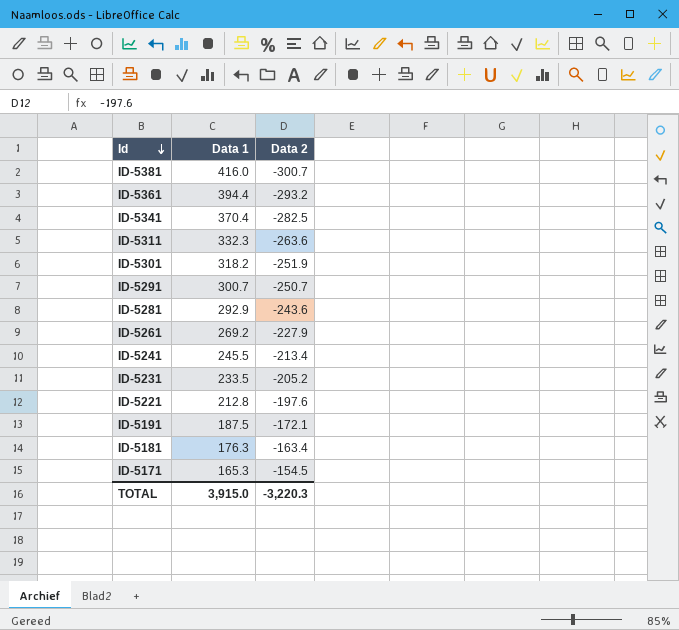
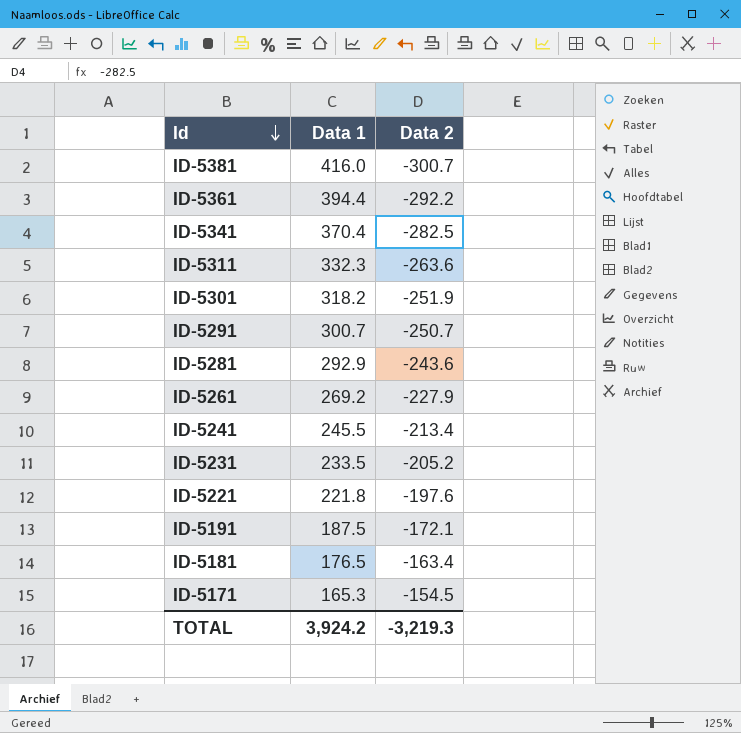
ID-5361 | Data 2: -293.2 -> -292.2
ID-5221 | Data 1: 212.8 -> 221.8
ID-5181 | Data 1: 176.3 -> 176.5
TOTAL | Data 1: 3,915.0 -> 3,924.2
TOTAL | Data 2: -3,220.3 -> -3,219.3

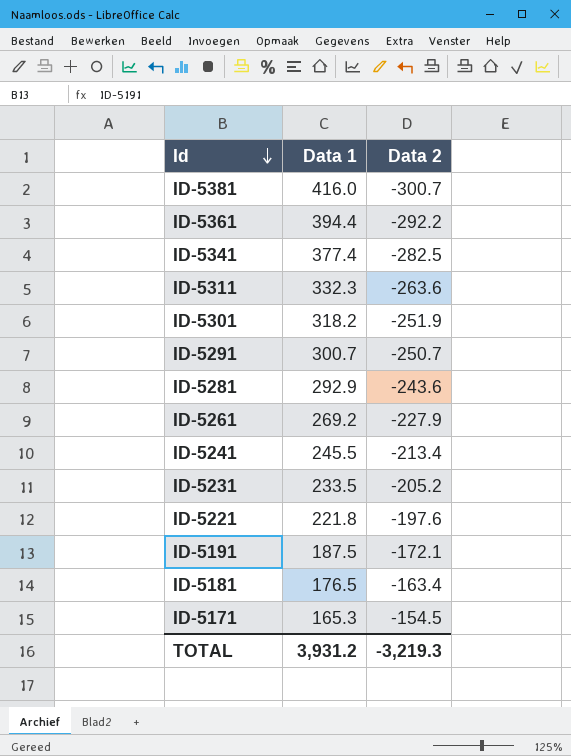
ID-5341 | Data 1: 370.4 -> 377.4
TOTAL | Data 1: 3,924.2 -> 3,931.2

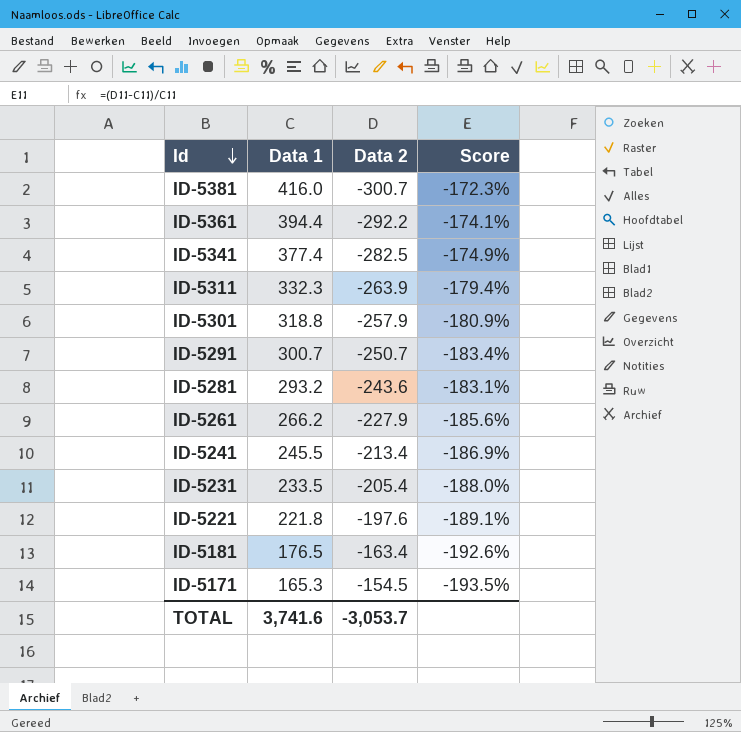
column Score | formula: none -> ([Data 2] - [Data 1]) / [Data 1]
row ID-5191: 187.5 | -172.1 -> none
ID-5311 | Data 2: -263.6 -> -263.9
ID-5301 | Data 1: 318.2 -> 318.8
ID-5301 | Data 2: -251.9 -> -257.9
ID-5281 | Data 1: 292.9 -> 293.2
ID-5261 | Data 1: 269.2 -> 266.2
ID-5231 | Data 2: -205.2 -> -205.4
TOTAL | Data 1: 3,931.2 -> 3,741.6
TOTAL | Data 2: -3,219.3 -> -3,053.7

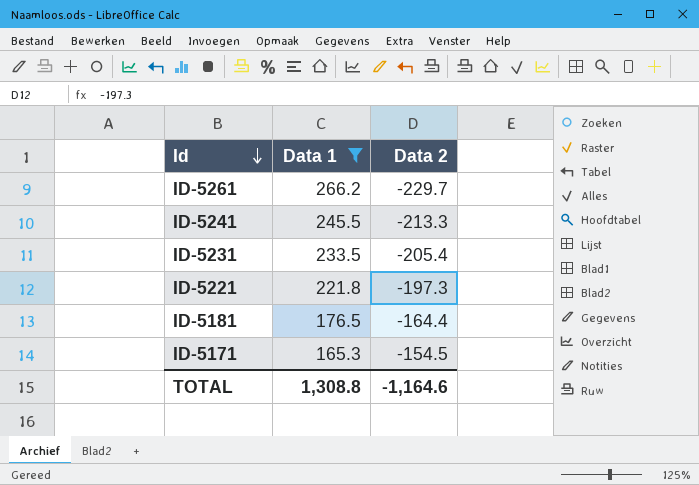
filter: none -> Data 1 <= 266.2
column Score | formula: ([Data 2] - [Data 1]) / [Data 1] -> none
ID-5261 | Data 2: -227.9 -> -229.7
ID-5241 | Data 2: -213.4 -> -213.3
ID-5221 | Data 2: -197.6 -> -197.3
ID-5181 | Data 2: -163.4 -> -164.4
TOTAL | Data 1: 3,741.6 -> 1,308.8
TOTAL | Data 2: -3,053.7 -> -1,164.6

